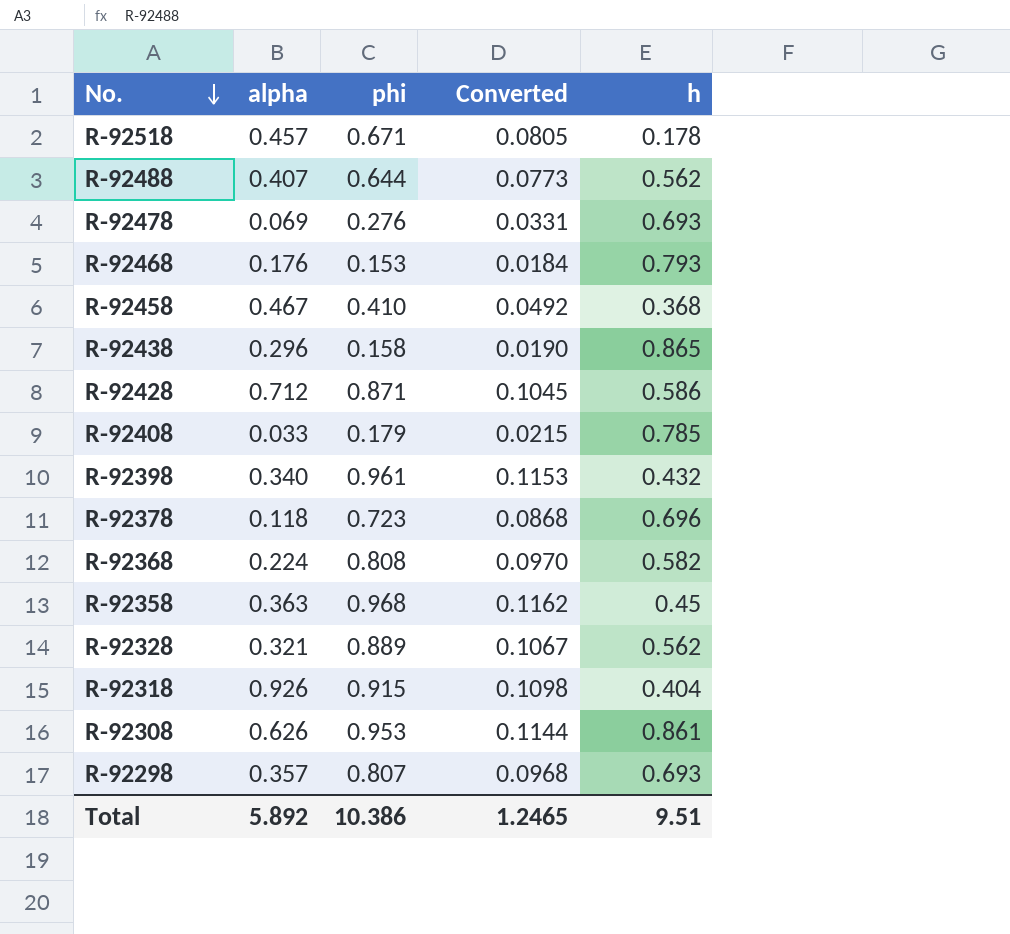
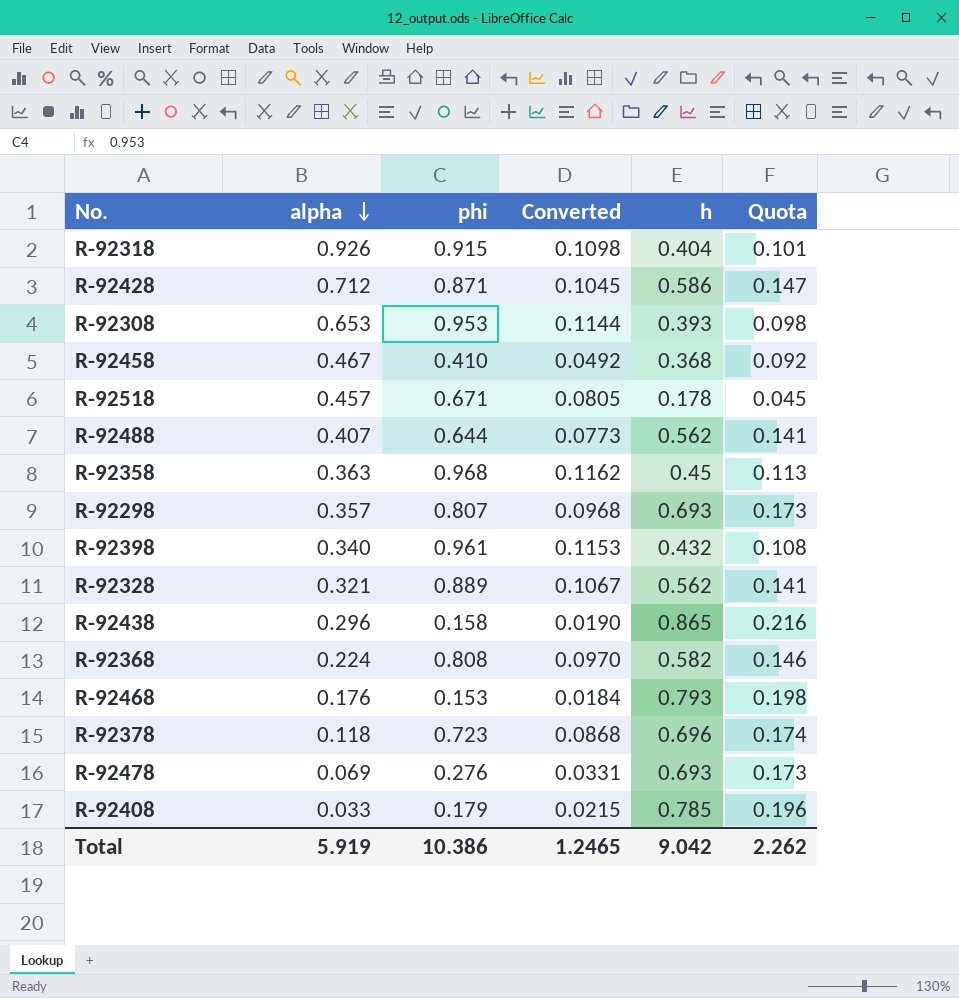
row order: No. descending -> alpha descending
column Quota | formula: none -> [h] * 0.25
R-92308 | alpha: 0.626 -> 0.653
R-92308 | h: 0.861 -> 0.393
Total | alpha: 5.892 -> 5.919
Total | h: 9.51 -> 9.042

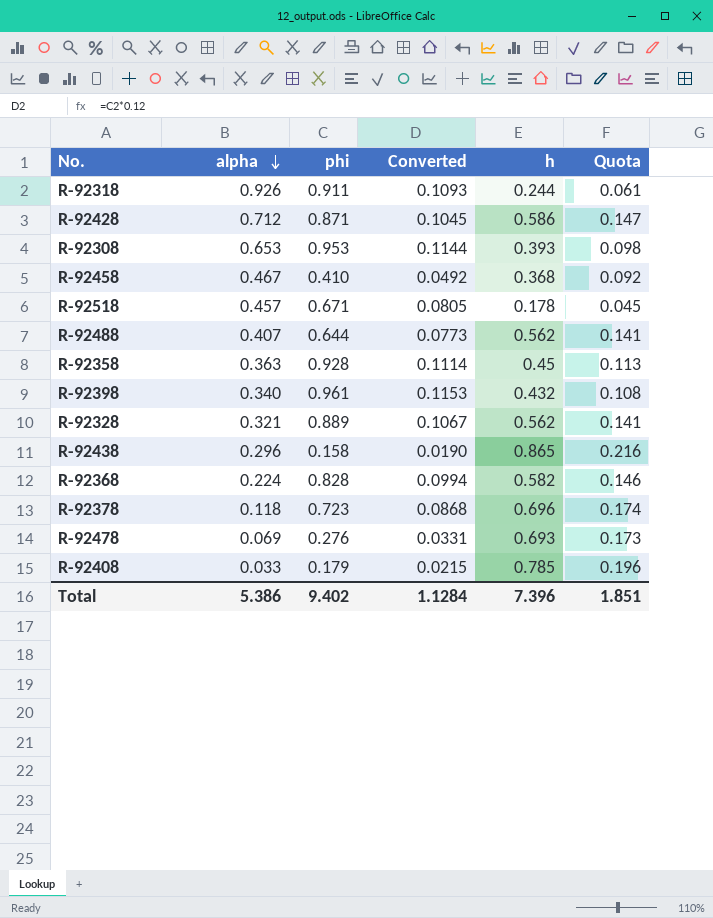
row R-92298: 0.357 | 0.807 | 0.0968 | 0.693 | 0.173 -> none
row R-92468: 0.176 | 0.153 | 0.0184 | 0.793 | 0.198 -> none
R-92318 | phi: 0.915 -> 0.911
R-92318 | Converted: 0.1098 -> 0.1093
R-92318 | h: 0.404 -> 0.244
R-92318 | Quota: 0.101 -> 0.061
R-92358 | phi: 0.968 -> 0.928
R-92358 | Converted: 0.1162 -> 0.1114
R-92368 | phi: 0.808 -> 0.828
R-92368 | Converted: 0.0970 -> 0.0994
Total | alpha: 5.919 -> 5.386
Total | phi: 10.386 -> 9.402
Total | Converted: 1.2465 -> 1.1284
Total | h: 9.042 -> 7.396
Total | Quota: 2.262 -> 1.851

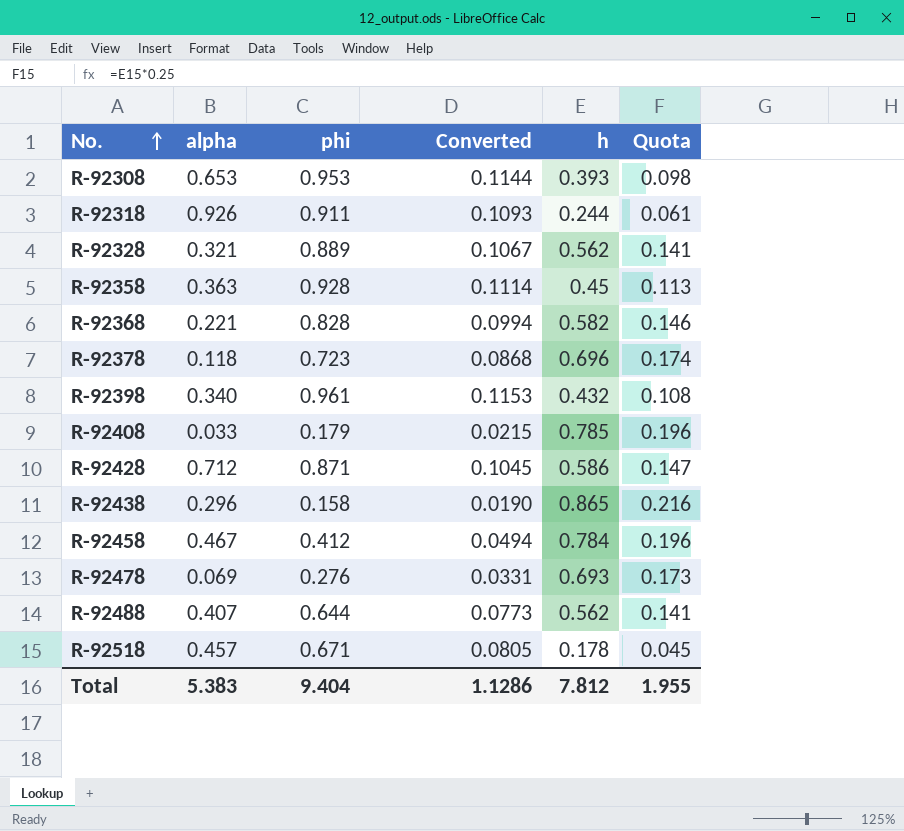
row order: alpha descending -> No. ascending
R-92368 | alpha: 0.224 -> 0.221
R-92458 | phi: 0.410 -> 0.412
R-92458 | Converted: 0.0492 -> 0.0494
R-92458 | h: 0.368 -> 0.784
R-92458 | Quota: 0.092 -> 0.196
Total | alpha: 5.386 -> 5.383
Total | phi: 9.402 -> 9.404
Total | Converted: 1.1284 -> 1.1286
Total | h: 7.396 -> 7.812
Total | Quota: 1.851 -> 1.955

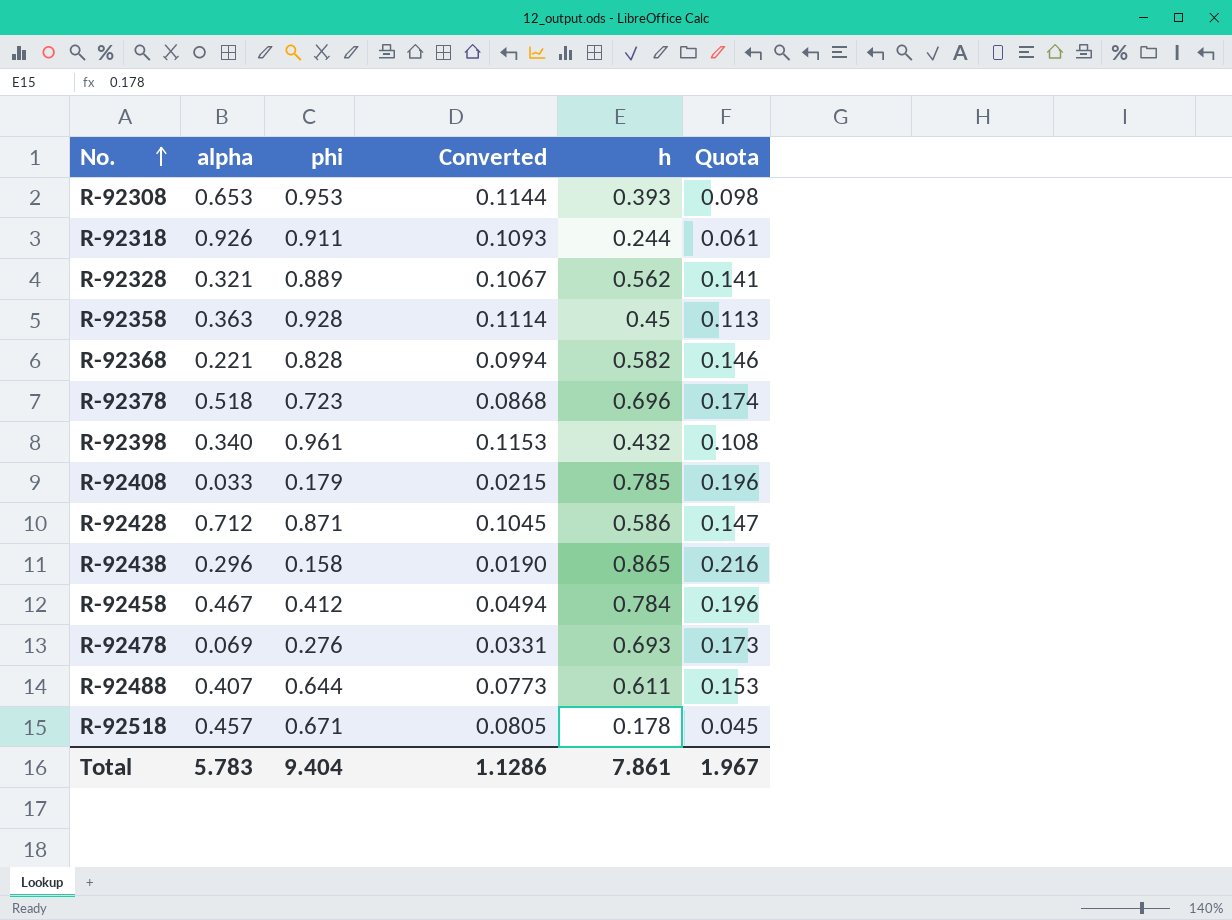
R-92378 | alpha: 0.118 -> 0.518
R-92488 | h: 0.562 -> 0.611
R-92488 | Quota: 0.141 -> 0.153
Total | alpha: 5.383 -> 5.783
Total | h: 7.812 -> 7.861
Total | Quota: 1.955 -> 1.967

